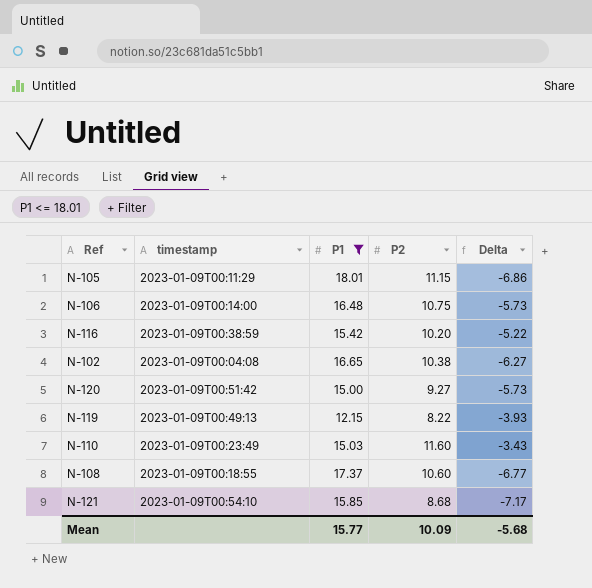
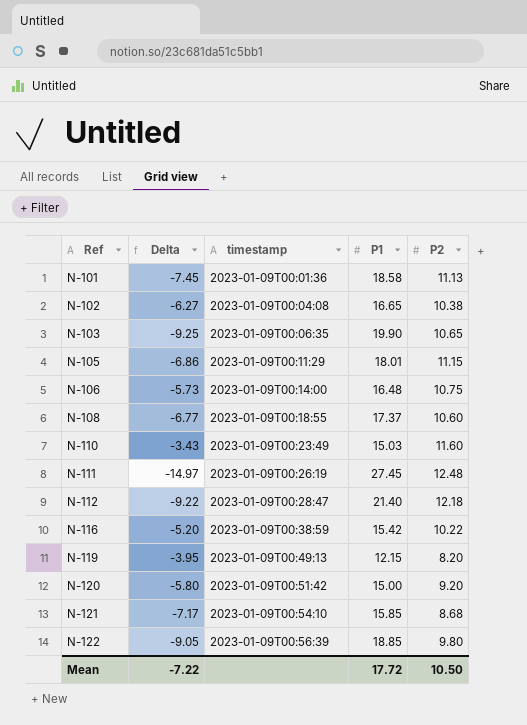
filter: P1 <= 18.01 -> none
row order: none -> Ref ascending
column Delta | position: 5 -> 2
N-116 | Delta: -5.22 -> -5.20
N-116 | P2: 10.20 -> 10.22
N-119 | Delta: -3.93 -> -3.95
N-119 | P2: 8.22 -> 8.20
N-120 | Delta: -5.73 -> -5.80
N-120 | P2: 9.27 -> 9.20
Mean | Delta: -5.68 -> -7.22
Mean | P1: 15.77 -> 17.72
Mean | P2: 10.09 -> 10.50

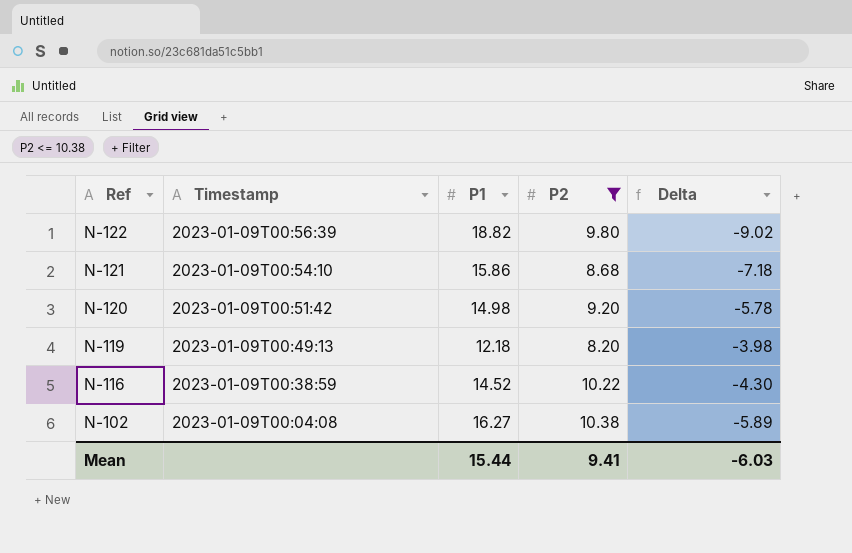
filter: none -> P2 <= 10.38
row order: Ref ascending -> Ref descending
column name: timestamp -> Timestamp
column Delta | position: 2 -> 5
N-122 | P1: 18.85 -> 18.82
N-122 | Delta: -9.05 -> -9.02
N-121 | P1: 15.85 -> 15.86
N-121 | Delta: -7.17 -> -7.18
N-120 | P1: 15.00 -> 14.98
N-120 | Delta: -5.80 -> -5.78
N-119 | P1: 12.15 -> 12.18
N-119 | Delta: -3.95 -> -3.98
N-116 | P1: 15.42 -> 14.52
N-116 | Delta: -5.20 -> -4.30
N-102 | P1: 16.65 -> 16.27
N-102 | Delta: -6.27 -> -5.89
Mean | P1: 17.72 -> 15.44
Mean | P2: 10.50 -> 9.41
Mean | Delta: -7.22 -> -6.03

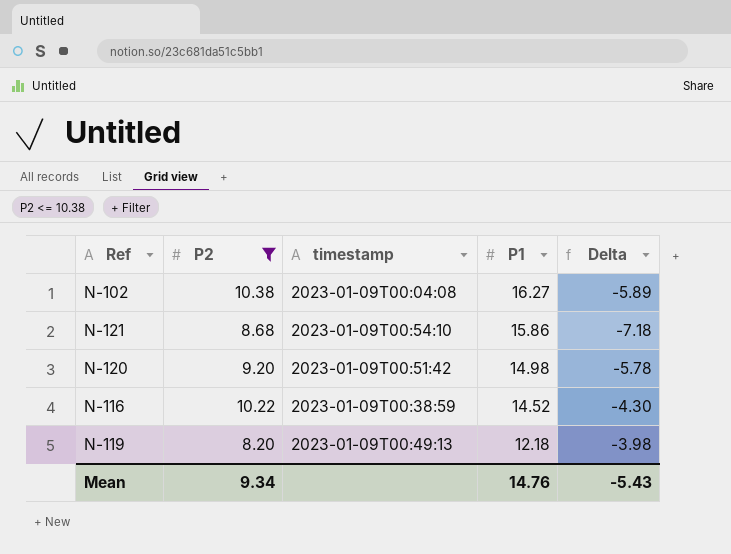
row order: Ref descending -> P1 descending
column P2 | position: 4 -> 2
column name: Timestamp -> timestamp
row N-122: 2023-01-09T00:56:39 | 18.82 | 9.80 | -9.02 -> none
Mean | P2: 9.41 -> 9.34
Mean | P1: 15.44 -> 14.76
Mean | Delta: -6.03 -> -5.43

